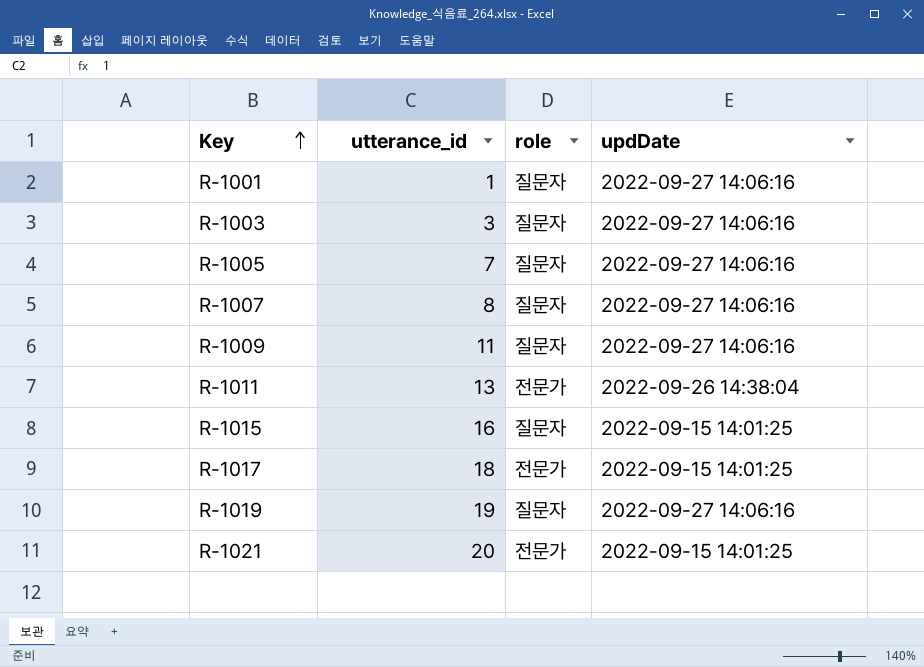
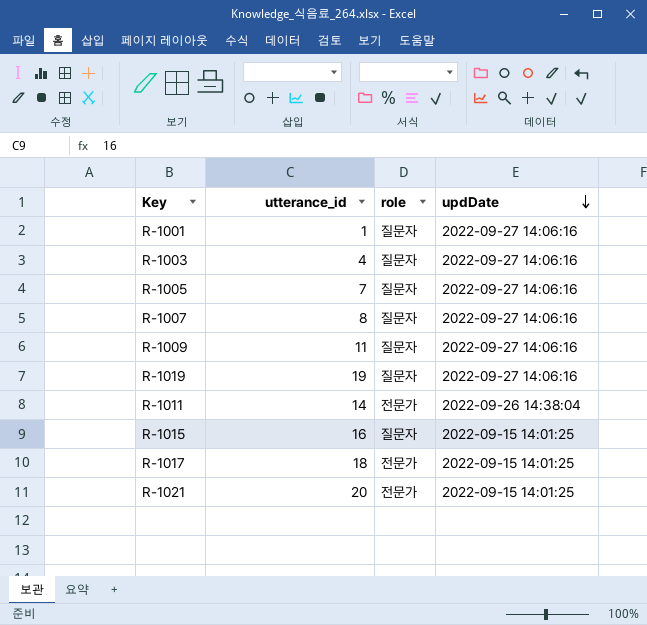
row order: Key ascending -> updDate descending
R-1003 | utterance_id: 3 -> 4
R-1011 | utterance_id: 13 -> 14

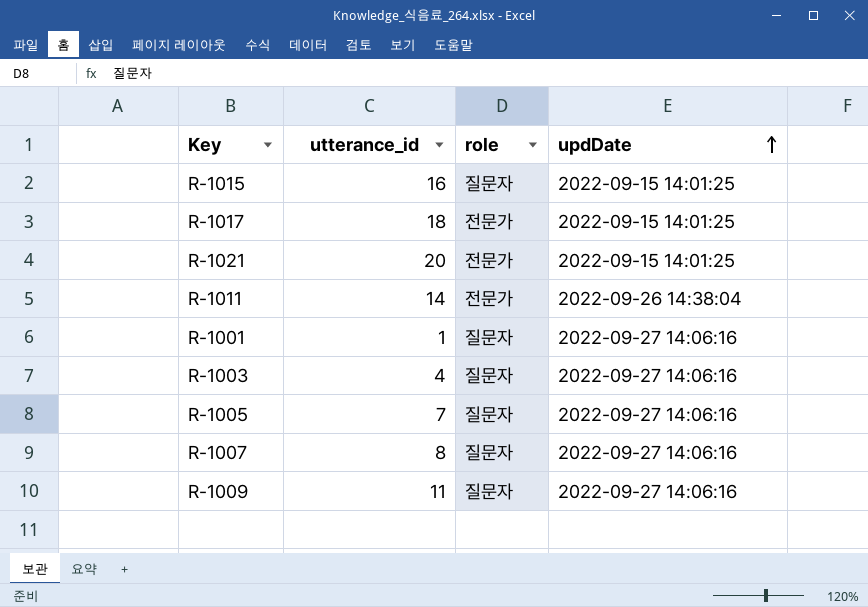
row order: updDate descending -> updDate ascending
row R-1019: 19 | 질문자 | 2022-09-27 14:06:16 -> none

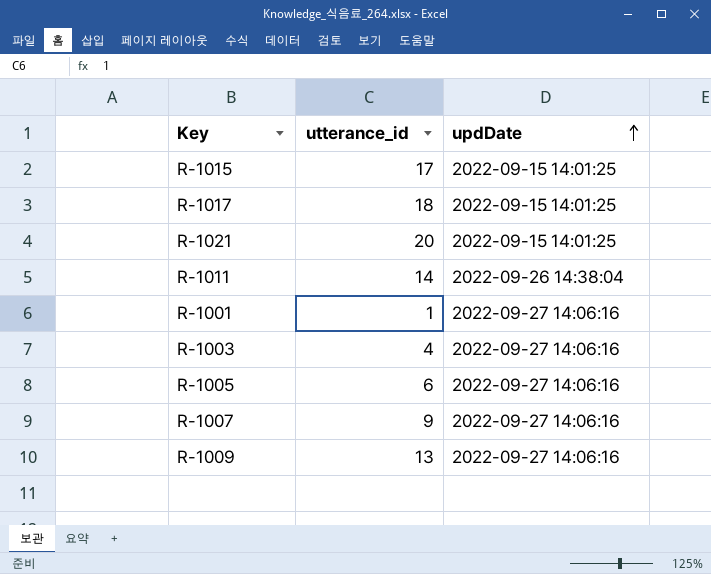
column role | position: 3 -> none
R-1015 | utterance_id: 16 -> 17
R-1005 | utterance_id: 7 -> 6
R-1007 | utterance_id: 8 -> 9
R-1009 | utterance_id: 11 -> 13

